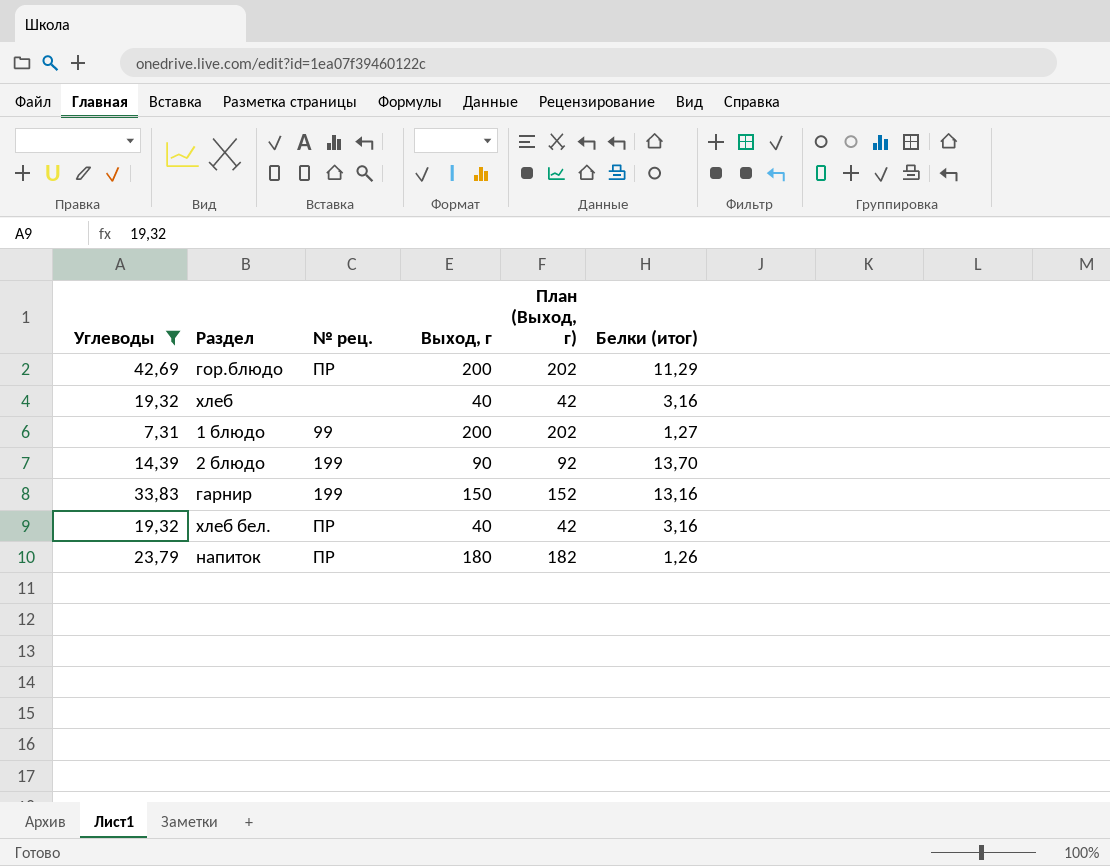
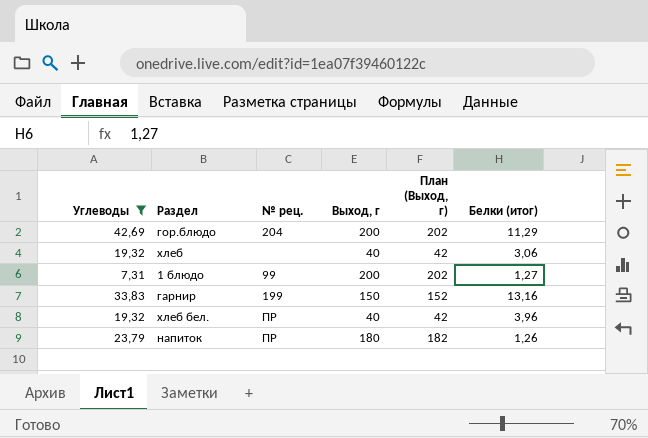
row 2 блюдо: 14,39 | 199 | 90 | 92 | 13,70 -> none
гор.блюдо | № рец.: ПР -> 204
хлеб | Белки (итог): 3,16 -> 3,06
хлеб бел. | Белки (итог): 3,16 -> 3,96

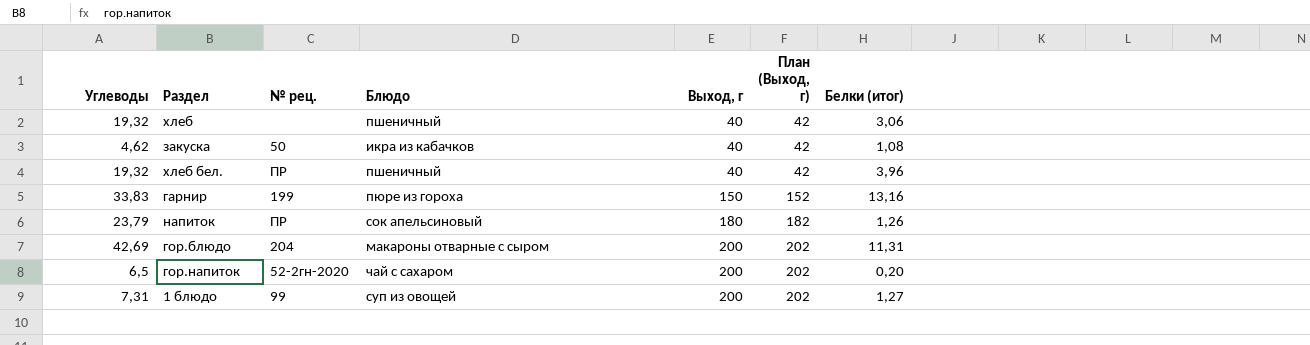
filter: Углеводы >= 7,31 -> none
row order: none -> Выход, г ascending
column Блюдо | position: none -> 4
гор.блюдо | Белки (итог): 11,29 -> 11,31

